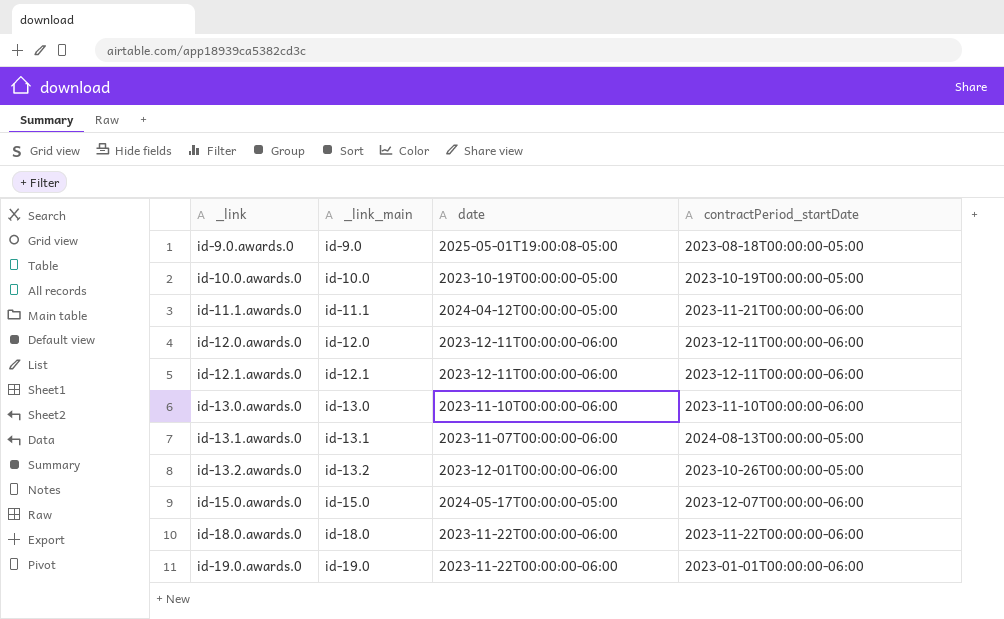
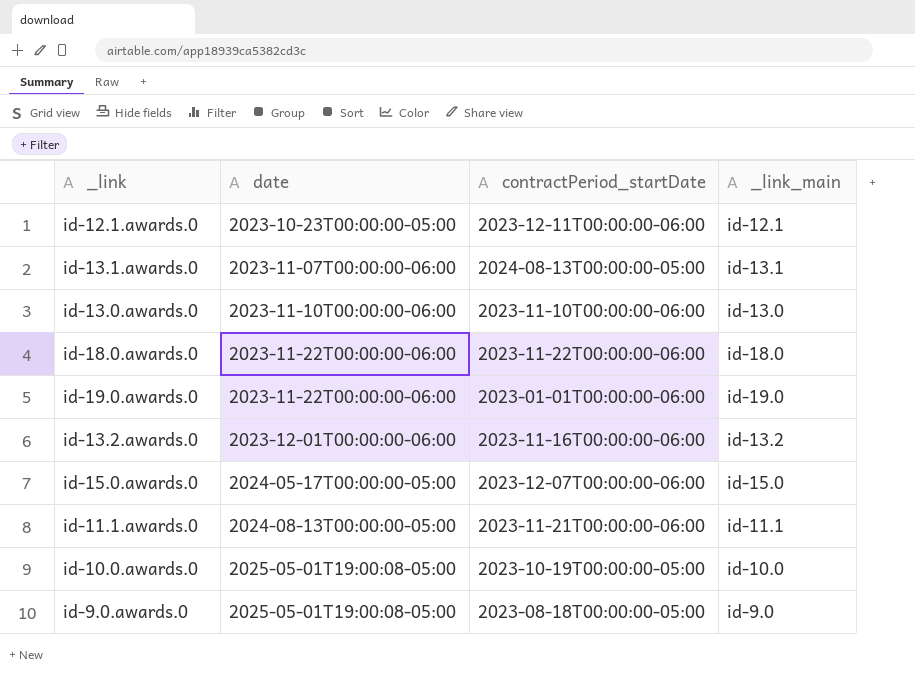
row order: _link ascending -> date ascending
column _link_main | position: 2 -> 4
row id-12.0.awards.0: id-12.0 | 2023-12-11T00:00:00-06:00 | 2023-12-11T00:00:00-06:00 -> none
id-12.1.awards.0 | date: 2023-12-11T00:00:00-06:00 -> 2023-10-23T00:00:00-05:00
id-13.2.awards.0 | contractPeriod_startDate: 2023-10-26T00:00:00-05:00 -> 2023-11-16T00:00:00-06:00
id-11.1.awards.0 | date: 2024-04-12T00:00:00-05:00 -> 2024-08-13T00:00:00-05:00
id-10.0.awards.0 | date: 2023-10-19T00:00:00-05:00 -> 2025-05-01T19:00:08-05:00

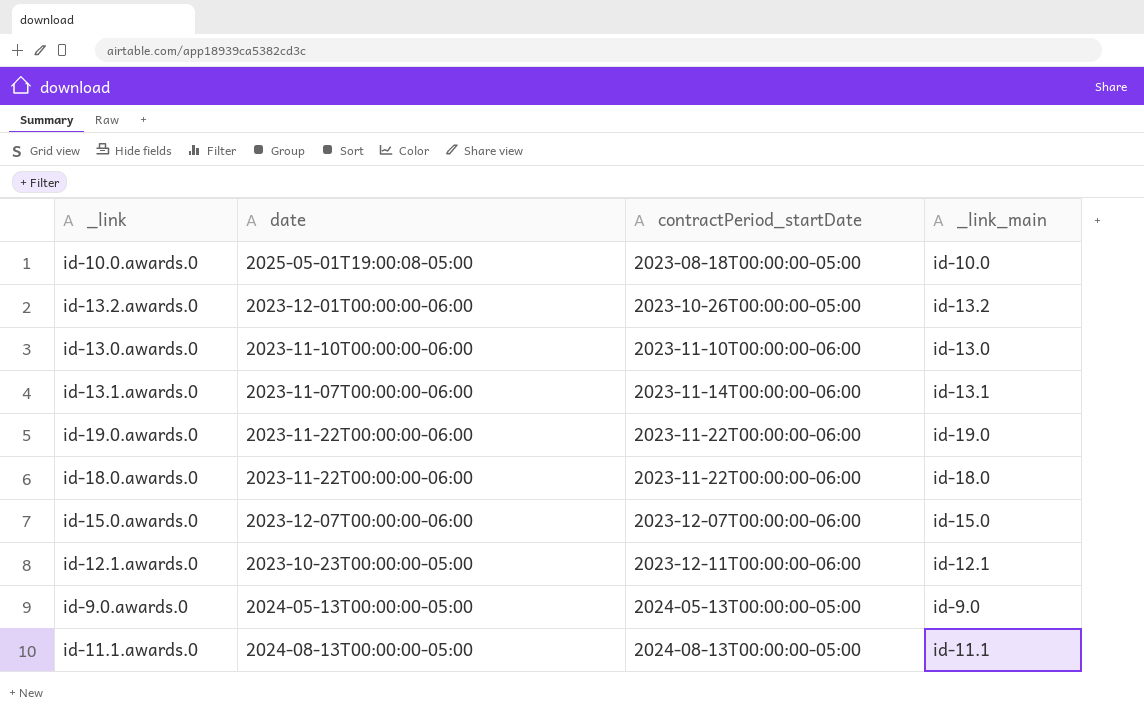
row order: date ascending -> contractPeriod_startDate ascending
id-10.0.awards.0 | contractPeriod_startDate: 2023-10-19T00:00:00-05:00 -> 2023-08-18T00:00:00-05:00
id-13.2.awards.0 | contractPeriod_startDate: 2023-11-16T00:00:00-06:00 -> 2023-10-26T00:00:00-05:00
id-13.1.awards.0 | contractPeriod_startDate: 2024-08-13T00:00:00-05:00 -> 2023-11-14T00:00:00-06:00
id-19.0.awards.0 | contractPeriod_startDate: 2023-01-01T00:00:00-06:00 -> 2023-11-22T00:00:00-06:00
id-15.0.awards.0 | date: 2024-05-17T00:00:00-05:00 -> 2023-12-07T00:00:00-06:00
id-9.0.awards.0 | date: 2025-05-01T19:00:08-05:00 -> 2024-05-13T00:00:00-05:00
id-9.0.awards.0 | contractPeriod_startDate: 2023-08-18T00:00:00-05:00 -> 2024-05-13T00:00:00-05:00
id-11.1.awards.0 | contractPeriod_startDate: 2023-11-21T00:00:00-06:00 -> 2024-08-13T00:00:00-05:00

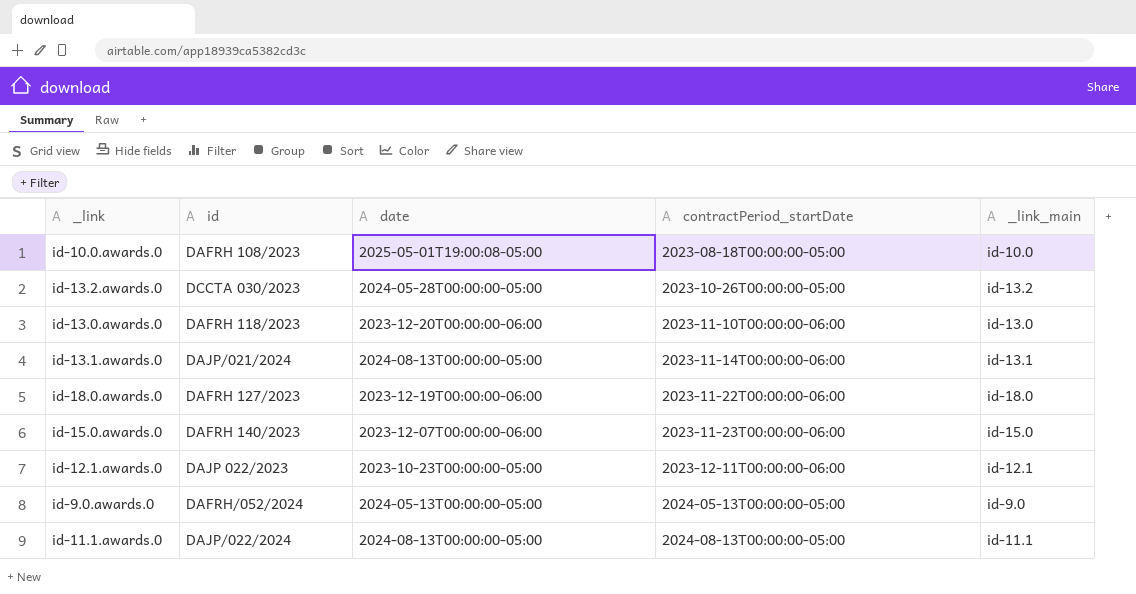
column id | position: none -> 2
row id-19.0.awards.0: 2023-11-22T00:00:00-06:00 | 2023-11-22T00:00:00-06:00 | id-19.0 -> none
id-13.2.awards.0 | date: 2023-12-01T00:00:00-06:00 -> 2024-05-28T00:00:00-05:00
id-13.0.awards.0 | date: 2023-11-10T00:00:00-06:00 -> 2023-12-20T00:00:00-06:00
id-13.1.awards.0 | date: 2023-11-07T00:00:00-06:00 -> 2024-08-13T00:00:00-05:00
id-18.0.awards.0 | date: 2023-11-22T00:00:00-06:00 -> 2023-12-19T00:00:00-06:00
id-15.0.awards.0 | contractPeriod_startDate: 2023-12-07T00:00:00-06:00 -> 2023-11-23T00:00:00-06:00

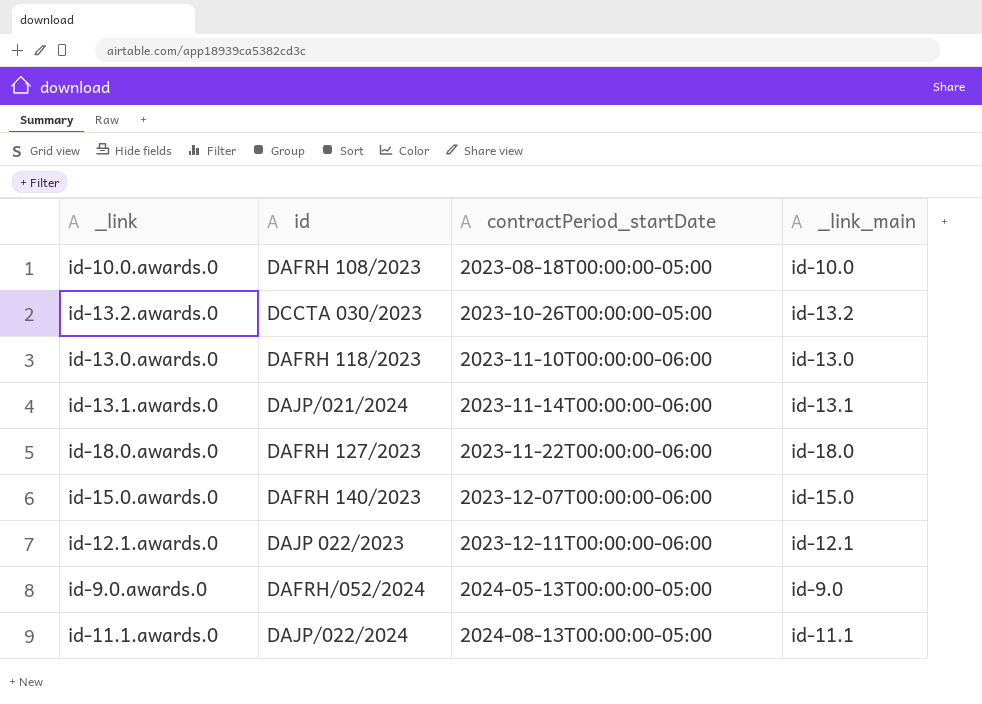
column date | position: 3 -> none
id-15.0.awards.0 | contractPeriod_startDate: 2023-11-23T00:00:00-06:00 -> 2023-12-07T00:00:00-06:00

